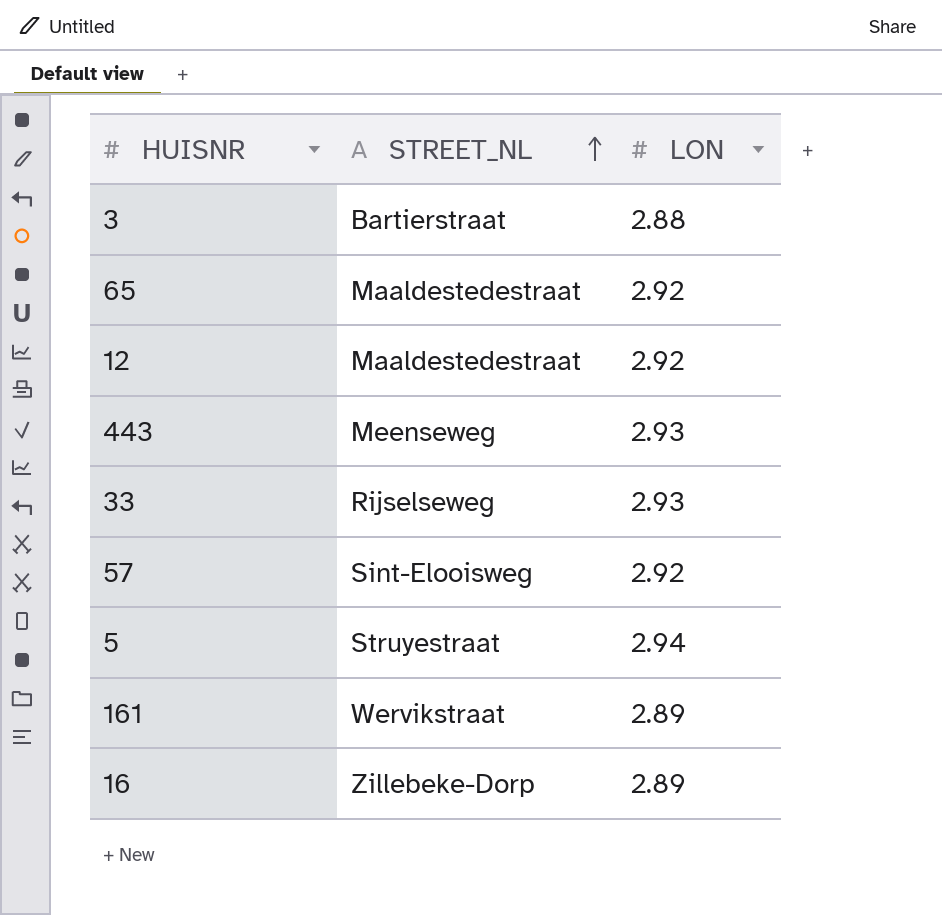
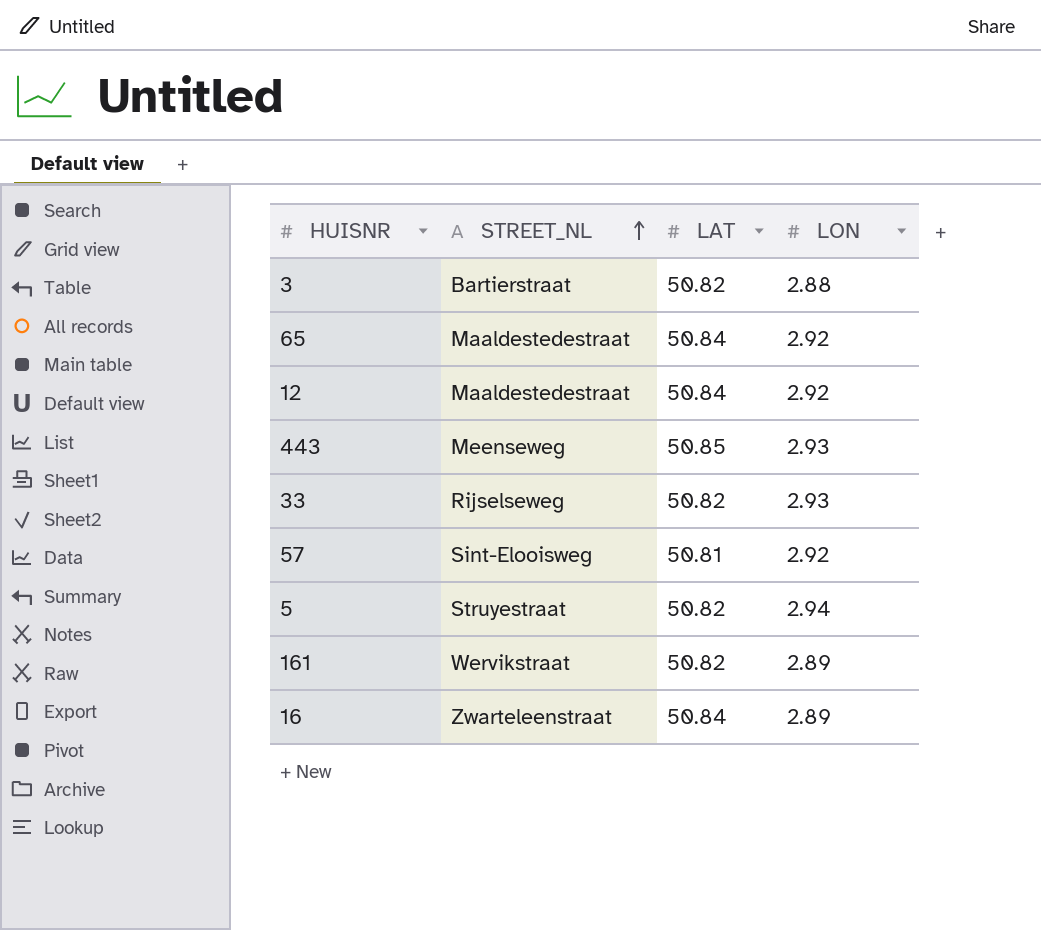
column LAT | position: none -> 3
16 | STREET_NL: Zillebeke-Dorp -> Zwarteleenstraat

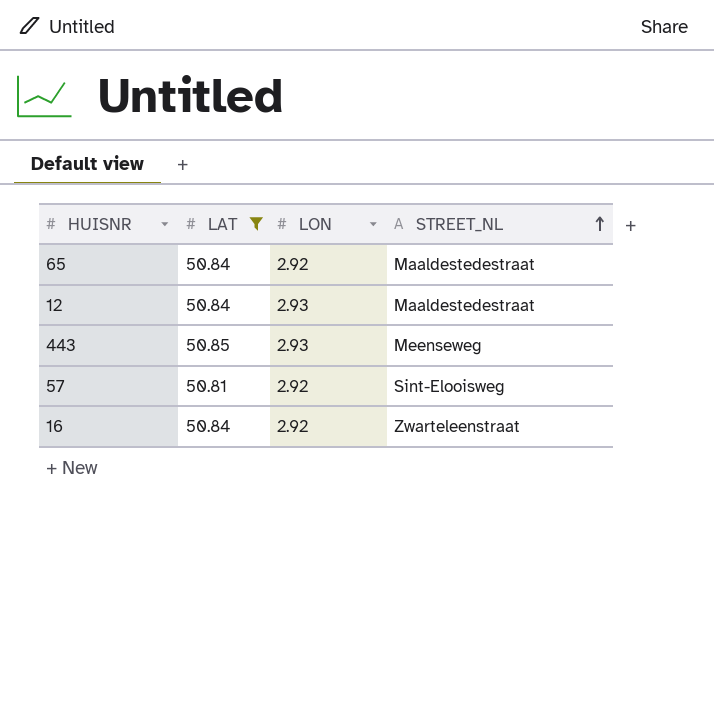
filter: none -> LAT != 50.82
column STREET_NL | position: 2 -> 4
12 | LON: 2.92 -> 2.93
16 | LON: 2.89 -> 2.92

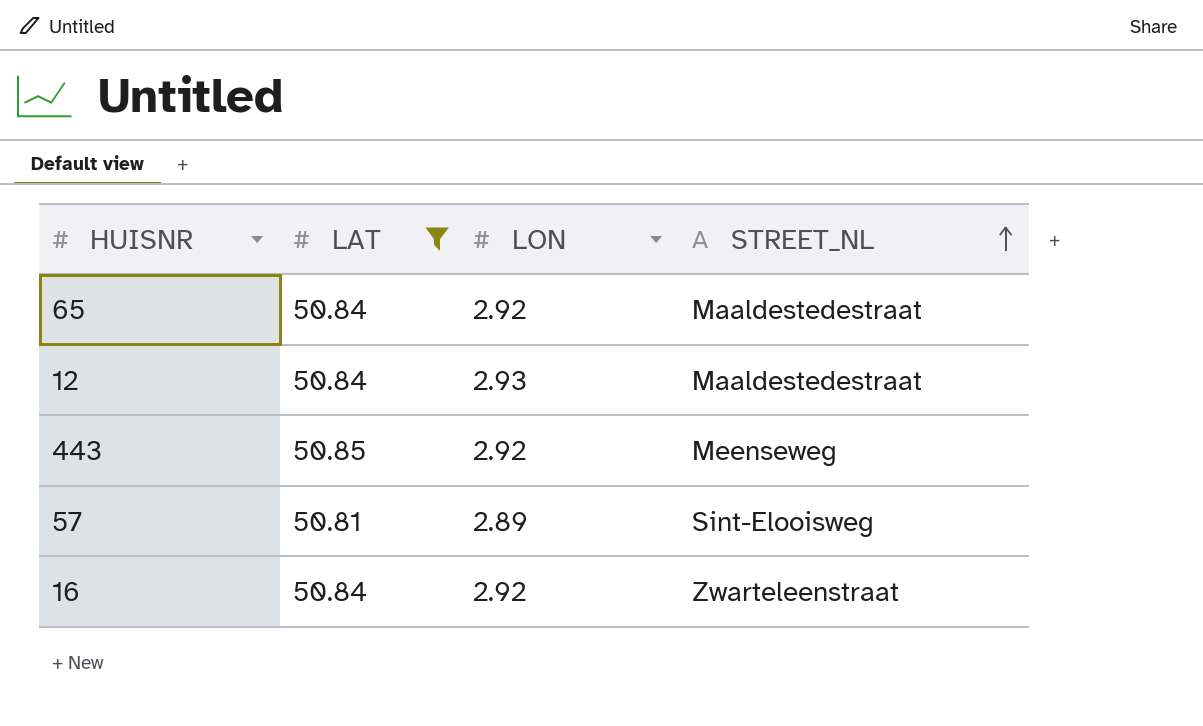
443 | LON: 2.93 -> 2.92
57 | LON: 2.92 -> 2.89

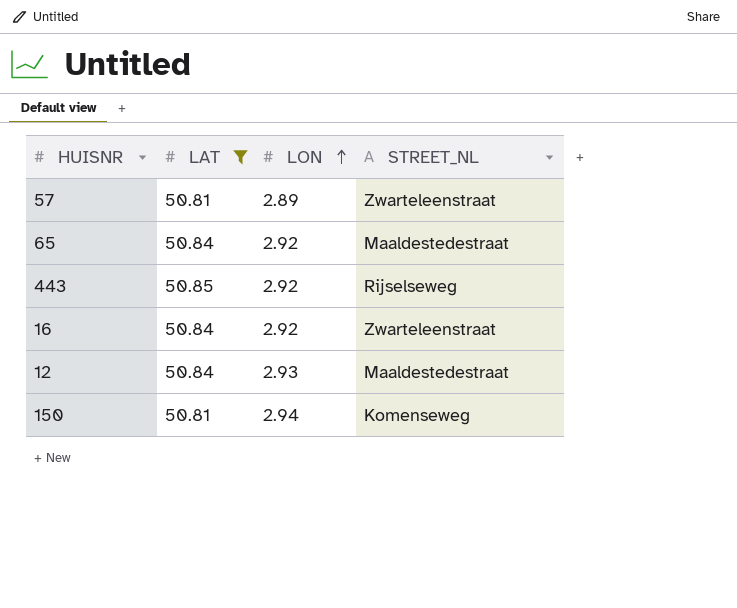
row order: STREET_NL ascending -> LON ascending
57 | STREET_NL: Sint-Elooisweg -> Zwarteleenstraat
443 | STREET_NL: Meenseweg -> Rijselseweg
row 150: none -> 50.81 | 2.94 | Komenseweg

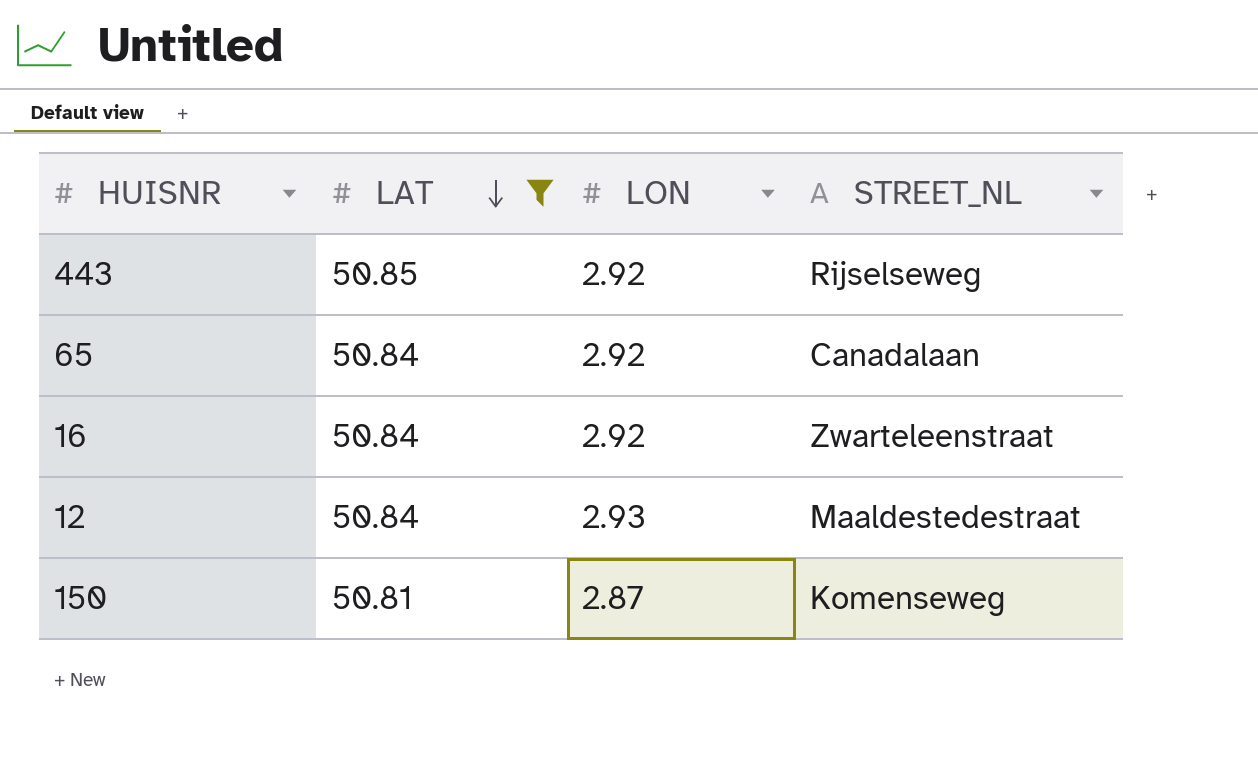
row order: LON ascending -> LAT descending
row 57: 50.81 | 2.89 | Zwarteleenstraat -> none
65 | STREET_NL: Maaldestedestraat -> Canadalaan
150 | LON: 2.94 -> 2.87

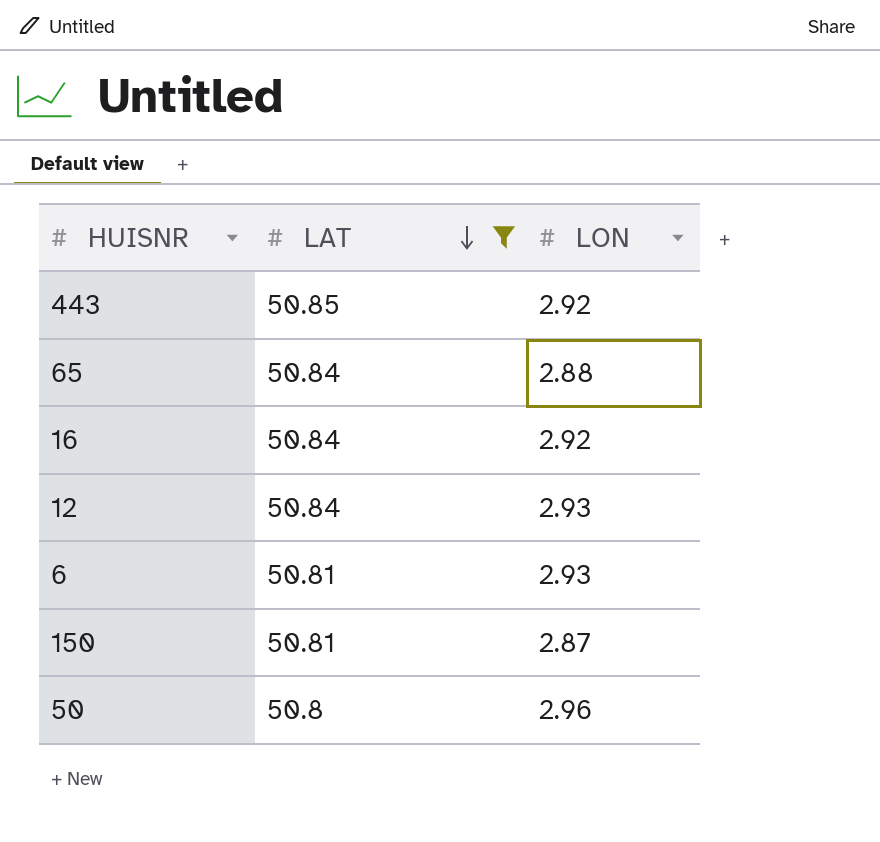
column STREET_NL | position: 4 -> none
65 | LON: 2.92 -> 2.88
row 6: none -> 50.81 | 2.93
row 50: none -> 50.8 | 2.96

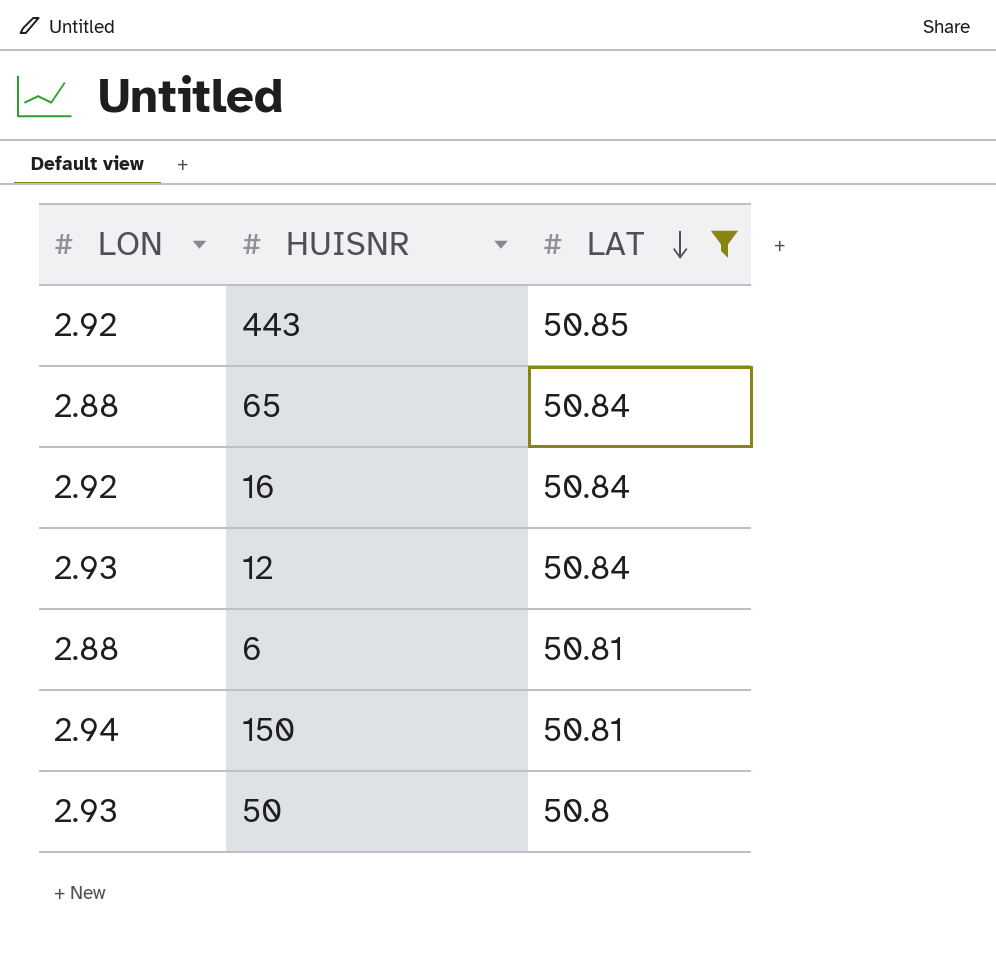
column LON | position: 3 -> 1
6 | LON: 2.93 -> 2.88
150 | LON: 2.87 -> 2.94
50 | LON: 2.96 -> 2.93

